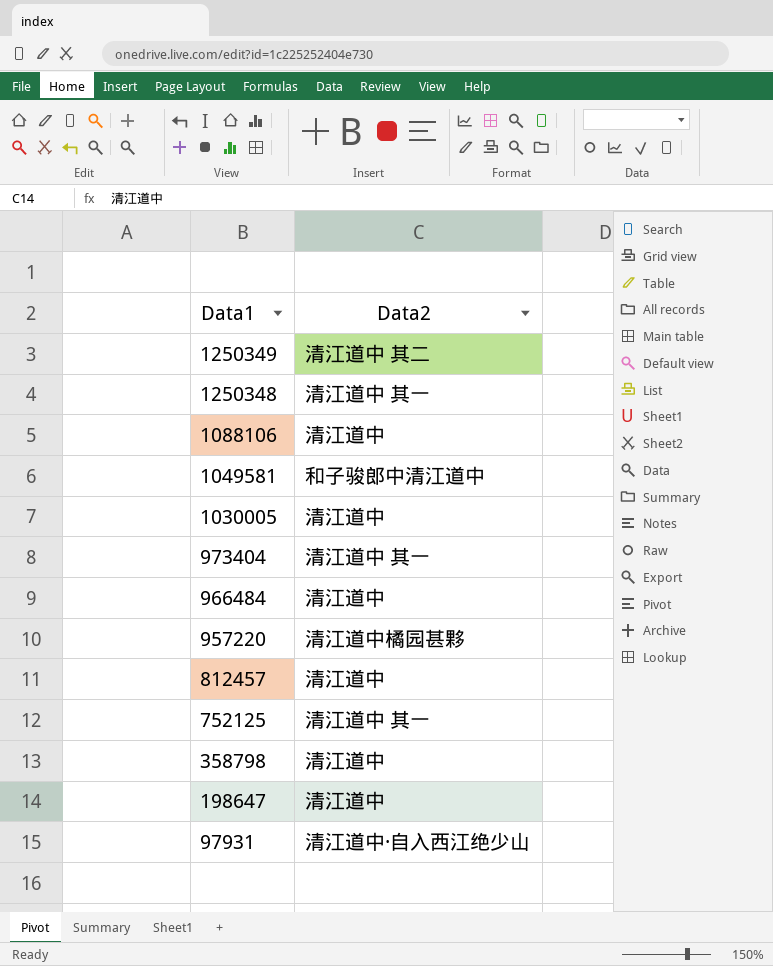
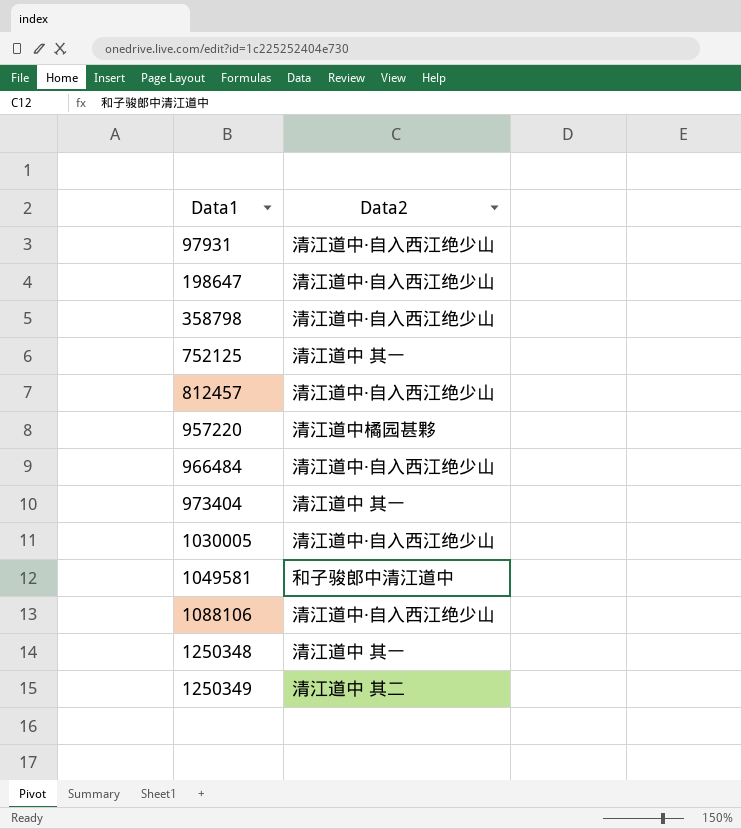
row order: Data1 descending -> Data1 ascending
198647 | Data2: 清江道中 -> 清江道中·自入西江绝少山
358798 | Data2: 清江道中 -> 清江道中·自入西江绝少山
812457 | Data2: 清江道中 -> 清江道中·自入西江绝少山
966484 | Data2: 清江道中 -> 清江道中·自入西江绝少山
1030005 | Data2: 清江道中 -> 清江道中·自入西江绝少山
1088106 | Data2: 清江道中 -> 清江道中·自入西江绝少山

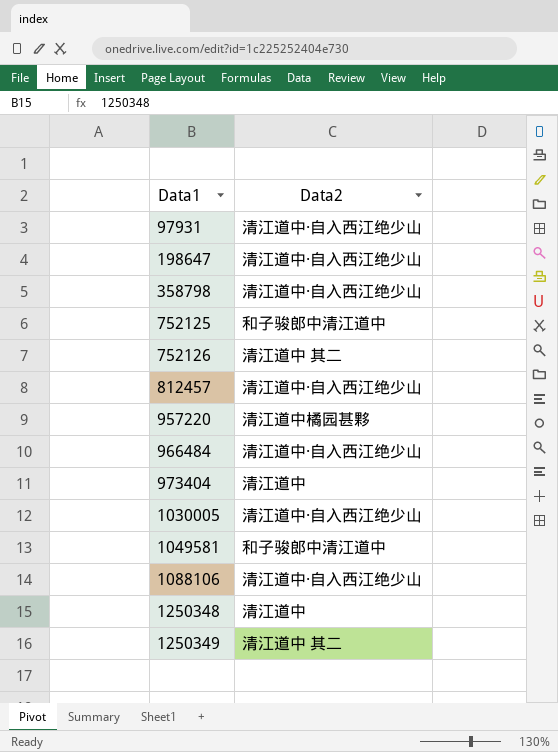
752125 | Data2: 清江道中 其一 -> 和子骏郎中清江道中
row 752126: none -> 清江道中 其二
973404 | Data2: 清江道中 其一 -> 清江道中
1250348 | Data2: 清江道中 其一 -> 清江道中

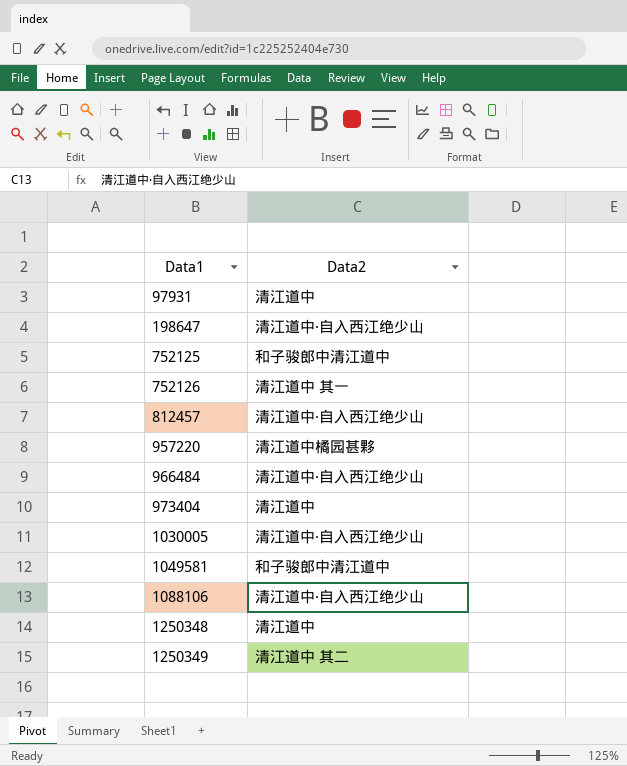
row 358798: 清江道中·自入西江绝少山 -> none
97931 | Data2: 清江道中·自入西江绝少山 -> 清江道中
752126 | Data2: 清江道中 其二 -> 清江道中 其一

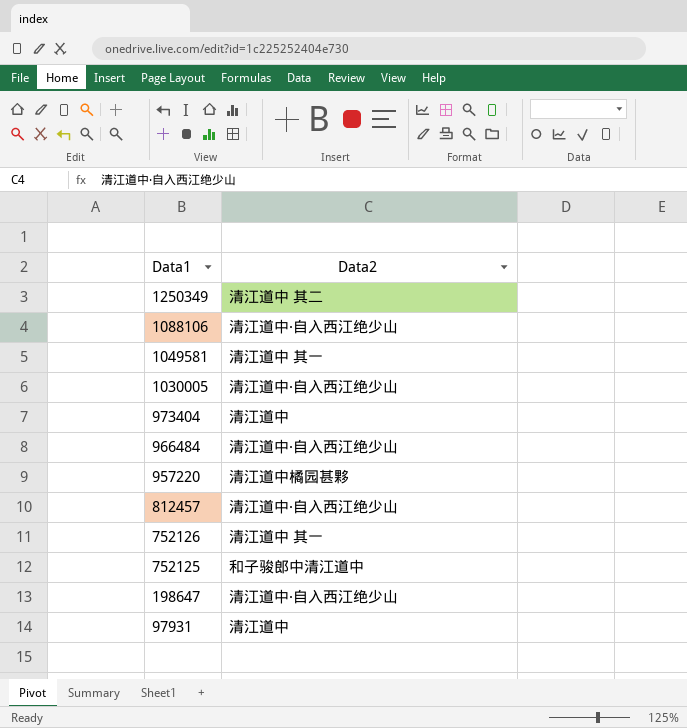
row order: Data1 ascending -> Data1 descending
row 1250348: 清江道中 -> none
1049581 | Data2: 和子骏郎中清江道中 -> 清江道中 其一

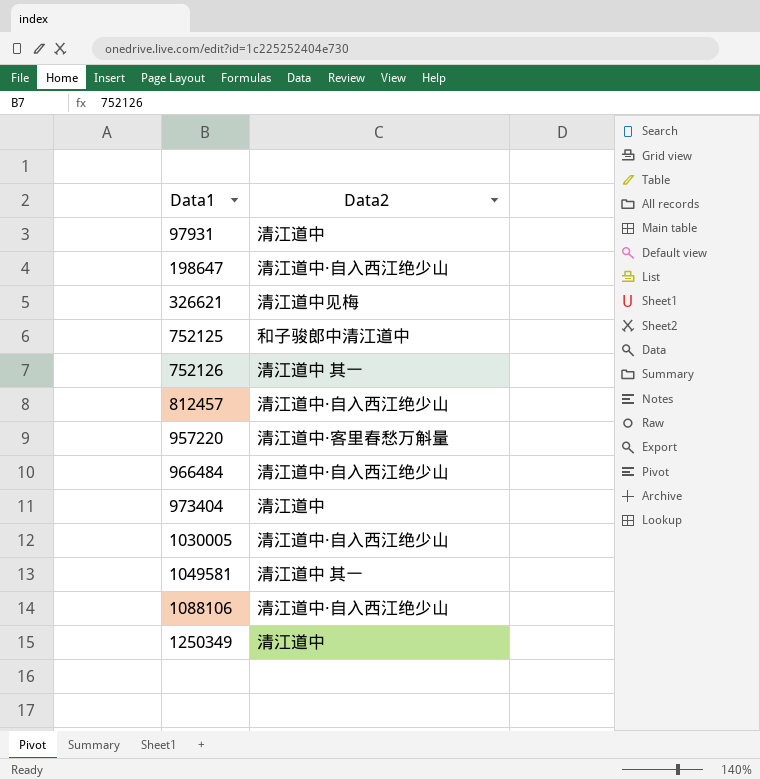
row order: Data1 descending -> Data1 ascending
row 326621: none -> 清江道中见梅
957220 | Data2: 清江道中橘园甚夥 -> 清江道中·客里春愁万斛量
1250349 | Data2: 清江道中 其二 -> 清江道中

